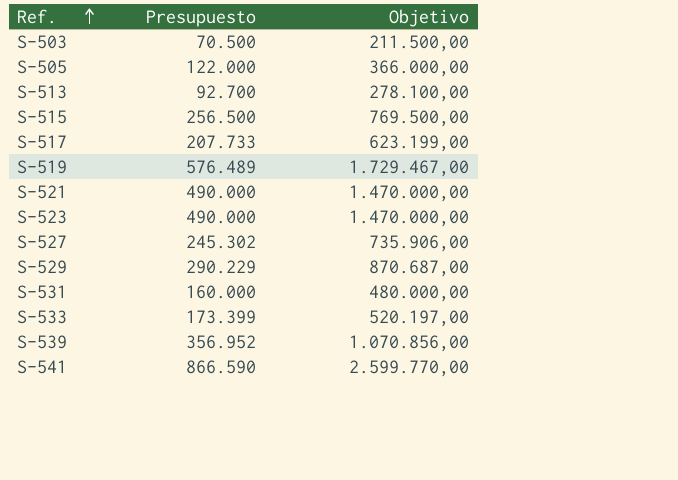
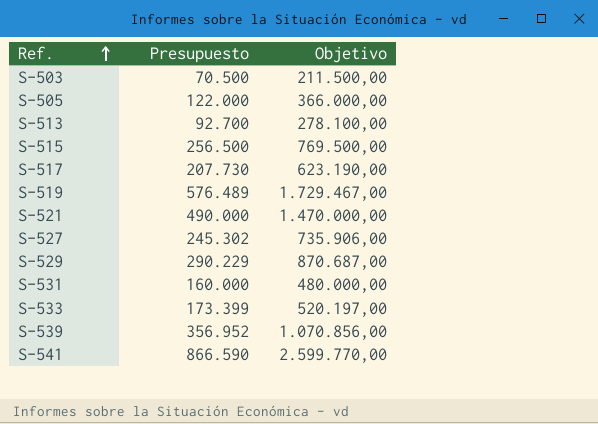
row S-523: 490.000 | 1.470.000,00 -> none
S-517 | Presupuesto: 207.733 -> 207.730
S-517 | Objetivo: 623.199,00 -> 623.190,00

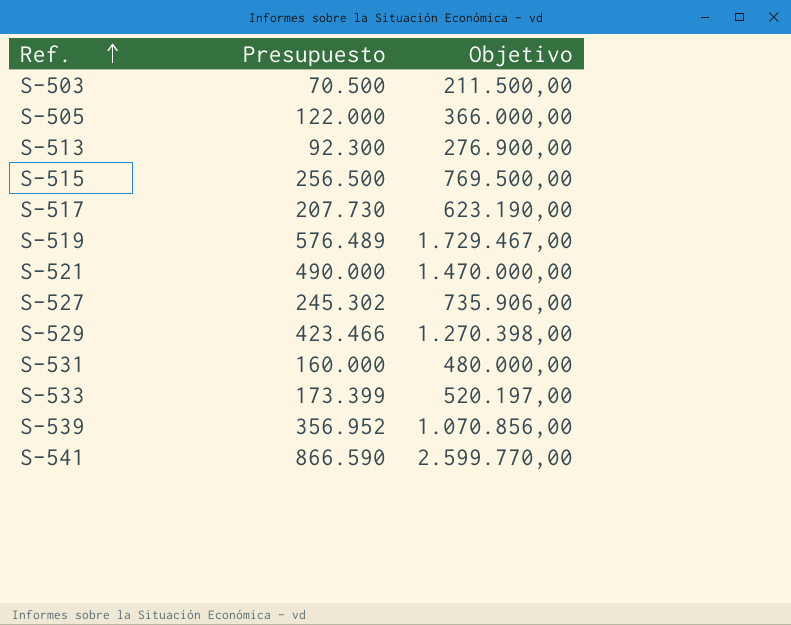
S-513 | Presupuesto: 92.700 -> 92.300
S-513 | Objetivo: 278.100,00 -> 276.900,00
S-529 | Presupuesto: 290.229 -> 423.466
S-529 | Objetivo: 870.687,00 -> 1.270.398,00

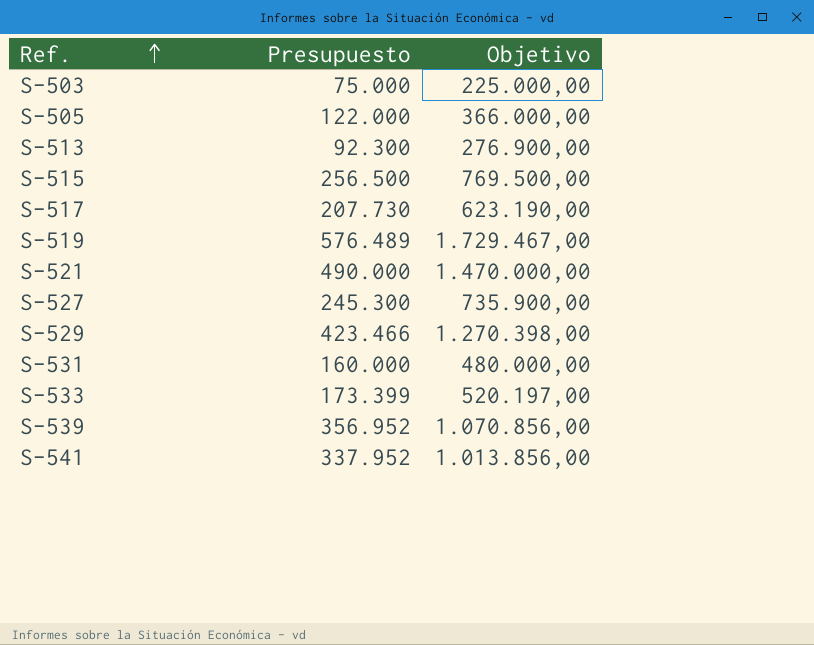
S-503 | Presupuesto: 70.500 -> 75.000
S-503 | Objetivo: 211.500,00 -> 225.000,00
S-527 | Presupuesto: 245.302 -> 245.300
S-527 | Objetivo: 735.906,00 -> 735.900,00
S-541 | Presupuesto: 866.590 -> 337.952
S-541 | Objetivo: 2.599.770,00 -> 1.013.856,00

